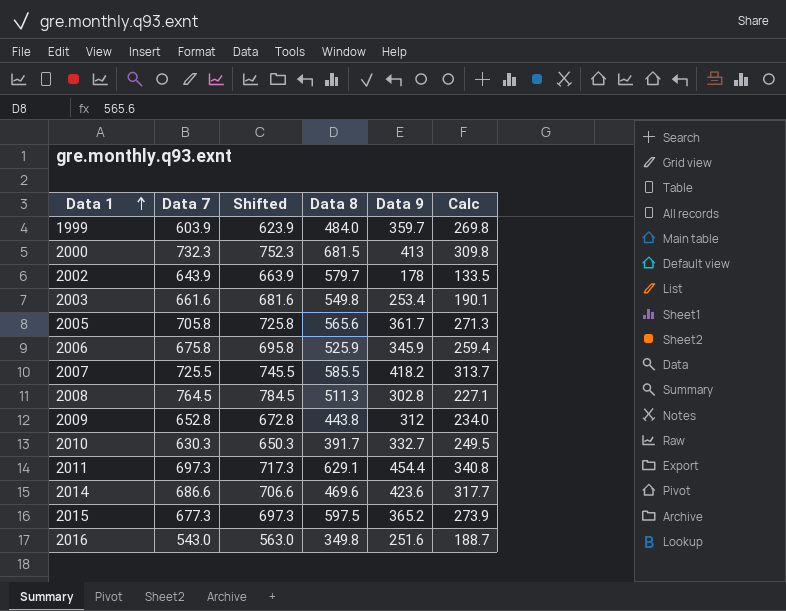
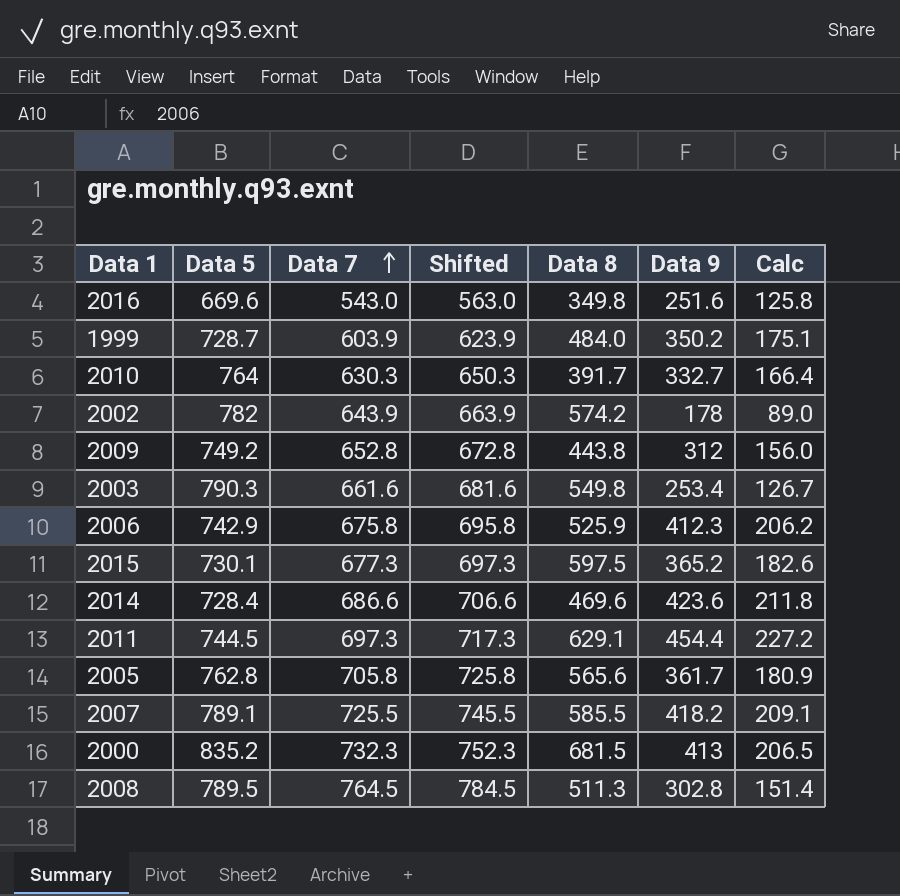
row order: Data 1 ascending -> Data 7 ascending
column Data 5 | position: none -> 2
column Calc | formula: [Data 9] * 0.75 -> [Data 9] * 0.5
1999 | Data 9: 359.7 -> 350.2
2002 | Data 8: 579.7 -> 574.2
2006 | Data 9: 345.9 -> 412.3

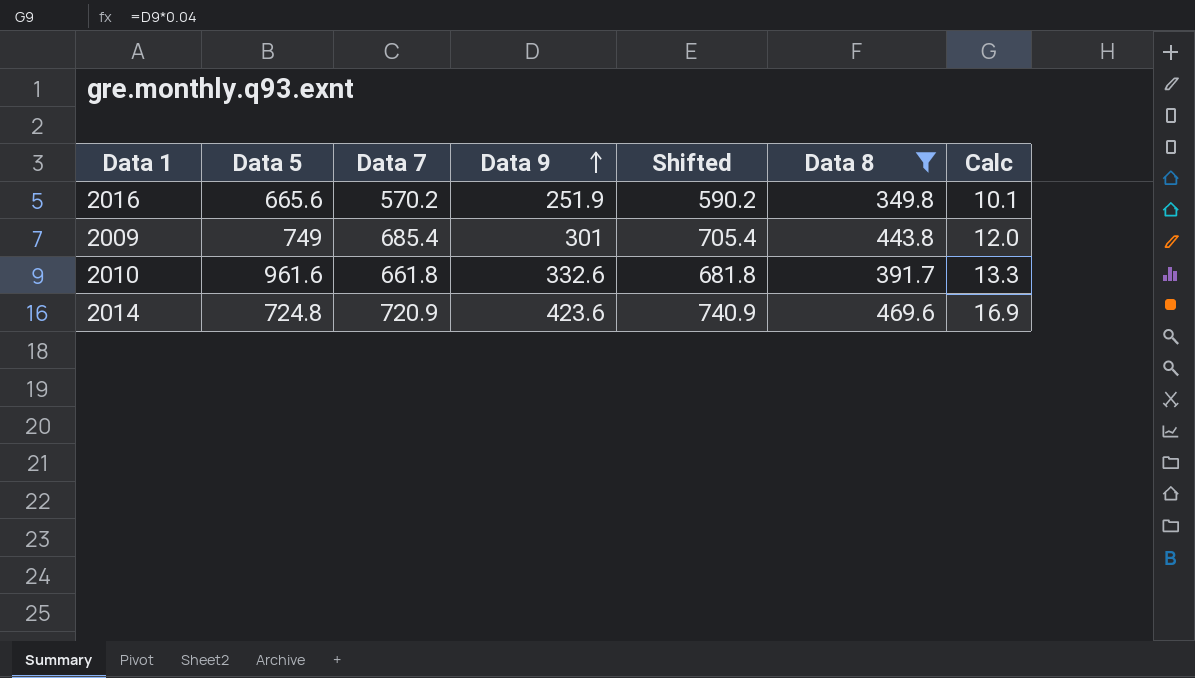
filter: none -> Data 8 <= 469.6
row order: Data 7 ascending -> Data 9 ascending
column Data 9 | position: 6 -> 4
column Calc | formula: [Data 9] * 0.5 -> [Data 9] * 0.04
2016 | Data 5: 669.6 -> 665.6
2016 | Data 7: 543.0 -> 570.2
2016 | Data 9: 251.6 -> 251.9
2016 | Shifted: 563.0 -> 590.2
2009 | Data 5: 749.2 -> 749
2009 | Data 7: 652.8 -> 685.4
2009 | Data 9: 312 -> 301
2009 | Shifted: 672.8 -> 705.4
2010 | Data 5: 764 -> 961.6
2010 | Data 7: 630.3 -> 661.8
2010 | Data 9: 332.7 -> 332.6
2010 | Shifted: 650.3 -> 681.8
2014 | Data 5: 728.4 -> 724.8
2014 | Data 7: 686.6 -> 720.9
2014 | Shifted: 706.6 -> 740.9

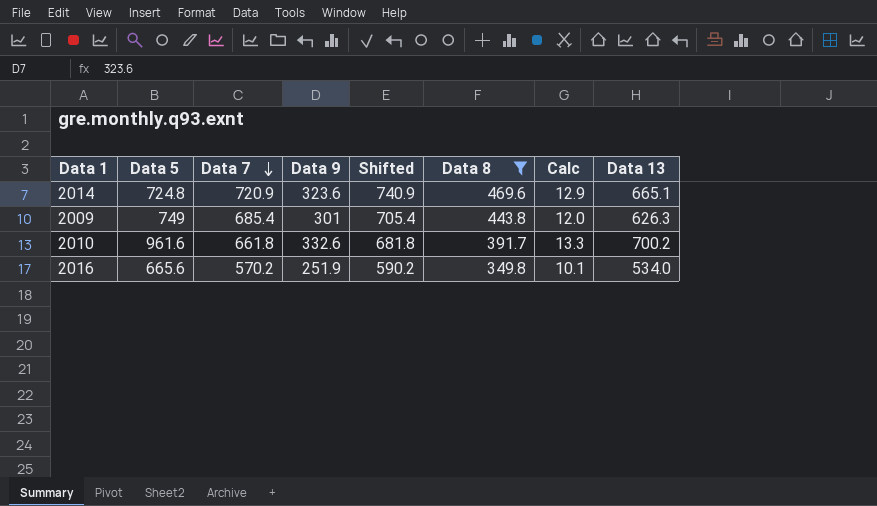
row order: Data 9 ascending -> Data 7 descending
column Data 13 | position: none -> 8
2014 | Data 9: 423.6 -> 323.6
2014 | Calc: 16.9 -> 12.9

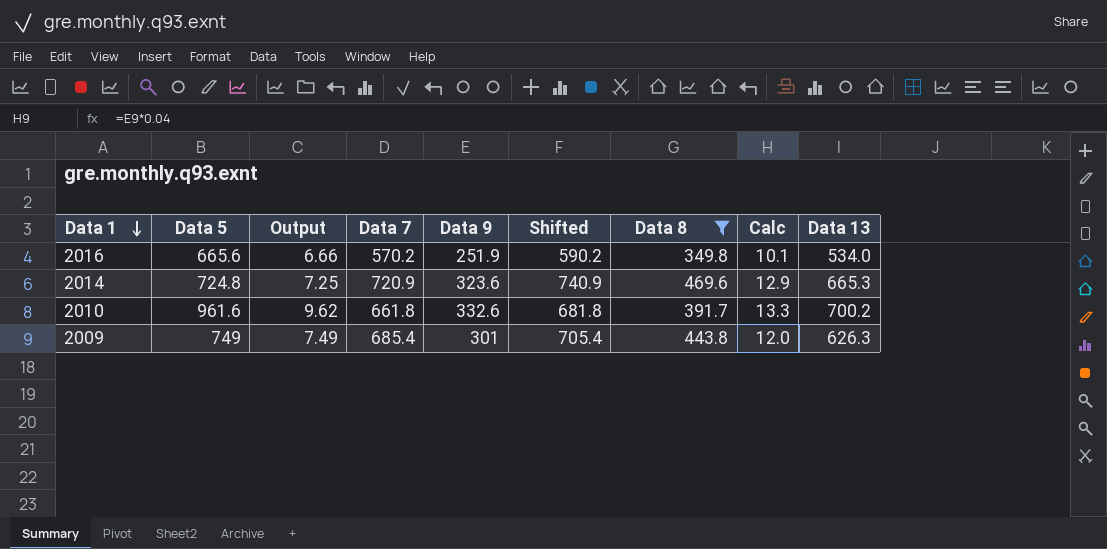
row order: Data 7 descending -> Data 1 descending
column Output | formula: none -> [Data 5] * 0.01
2014 | Data 13: 665.1 -> 665.3

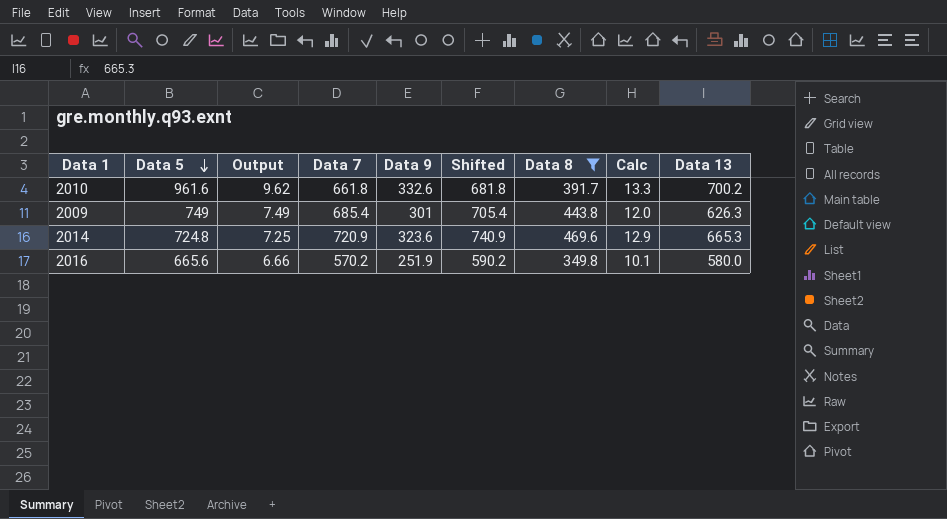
row order: Data 1 descending -> Data 5 descending
2016 | Data 13: 534.0 -> 580.0

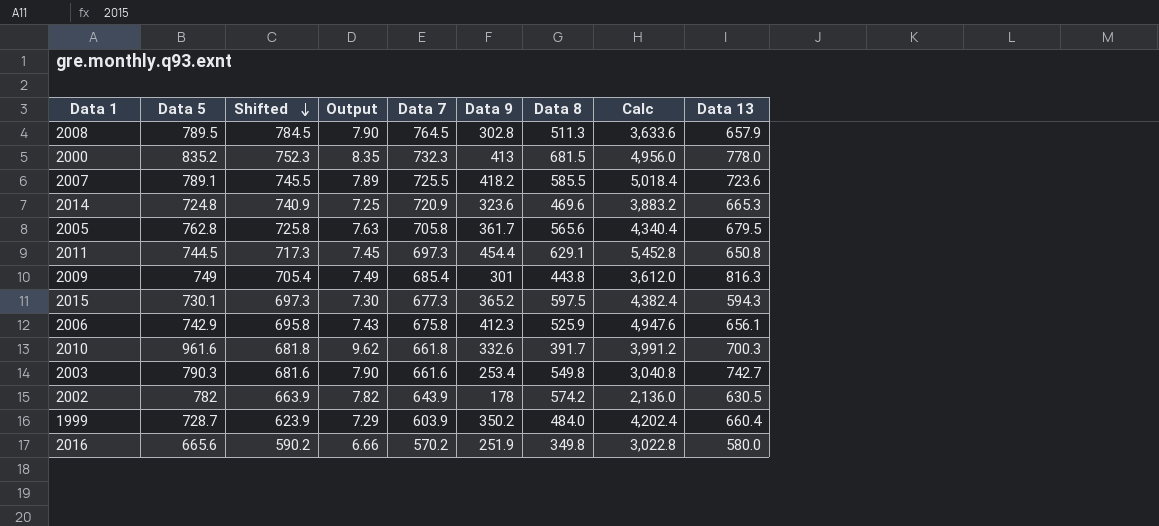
filter: Data 8 <= 469.6 -> none
row order: Data 5 descending -> Shifted descending
column Shifted | position: 6 -> 3
column Calc | formula: [Data 9] * 0.04 -> [Data 9] * 12
2009 | Data 13: 626.3 -> 816.3
2010 | Data 13: 700.2 -> 700.3

